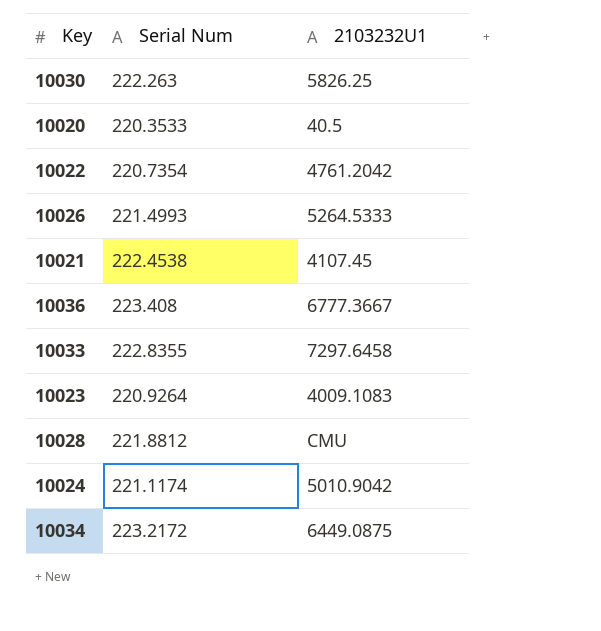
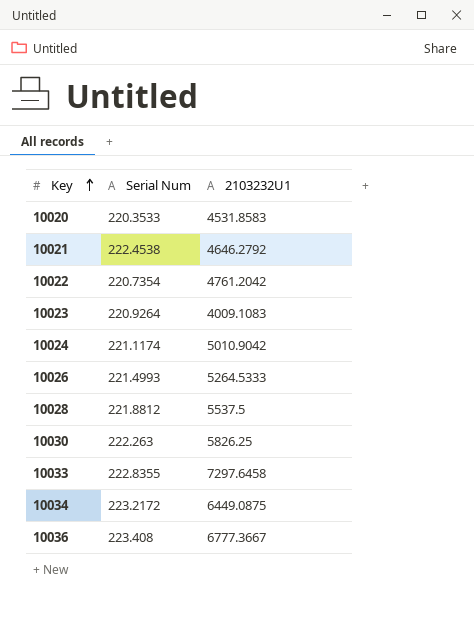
row order: none -> Key ascending
10020 | 2103232U1: 40.5 -> 4531.8583
10021 | 2103232U1: 4107.45 -> 4646.2792
10028 | 2103232U1: CMU -> 5537.5

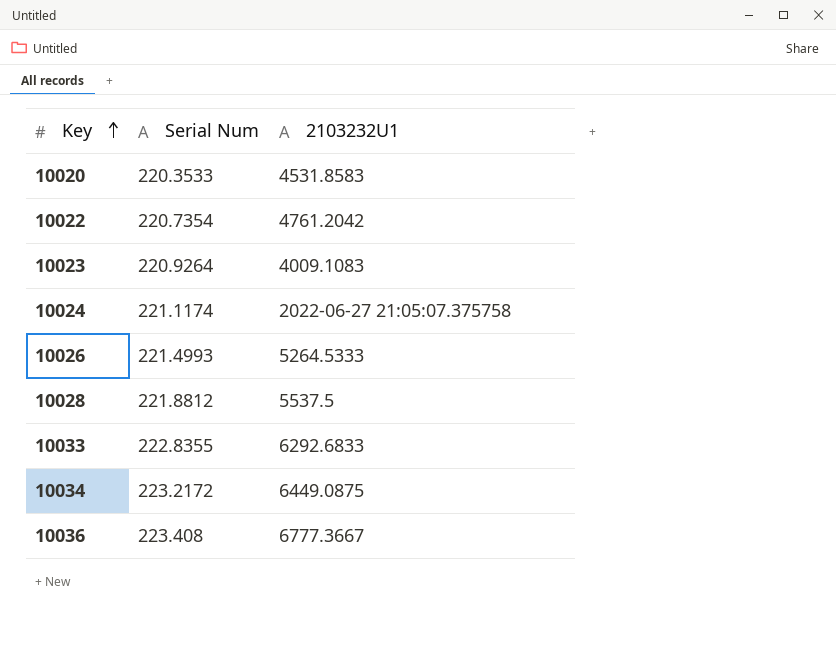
row 10021: 222.4538 | 4646.2792 -> none
row 10030: 222.263 | 5826.25 -> none
10024 | 2103232U1: 5010.9042 -> 2022-06-27 21:05:07.375758
10033 | 2103232U1: 7297.6458 -> 6292.6833

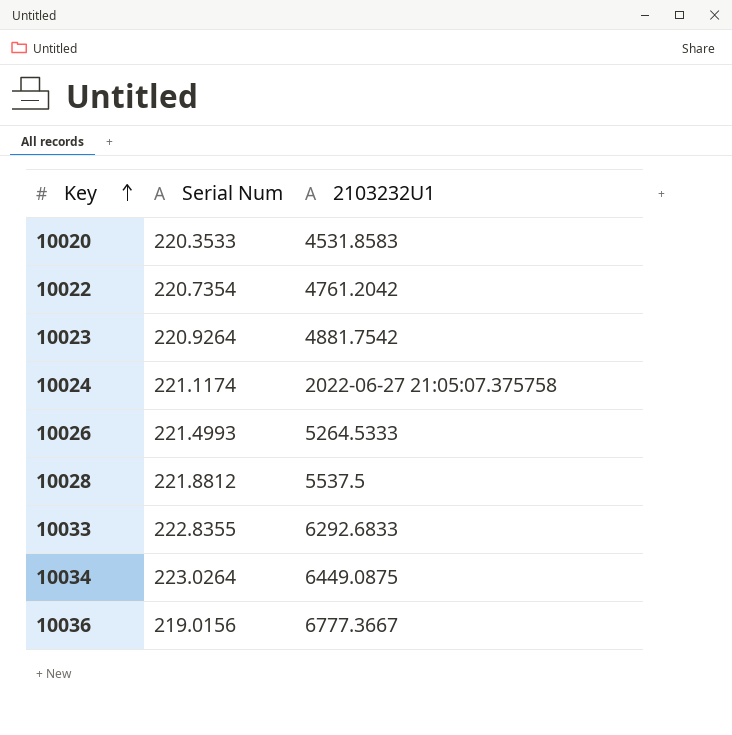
10023 | 2103232U1: 4009.1083 -> 4881.7542
10034 | Serial Num: 223.2172 -> 223.0264
10036 | Serial Num: 223.408 -> 219.0156

